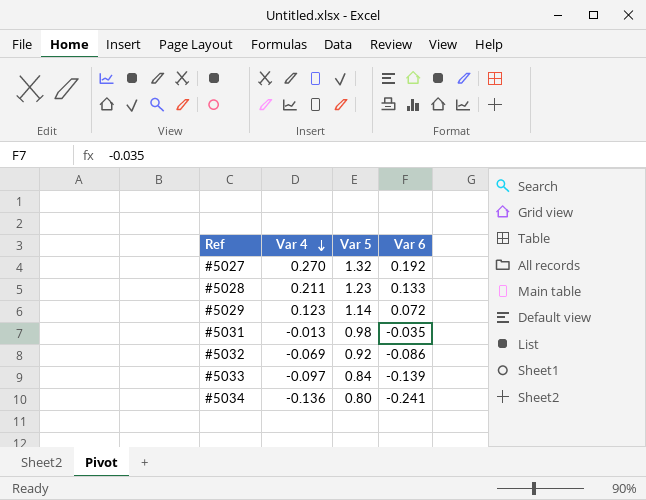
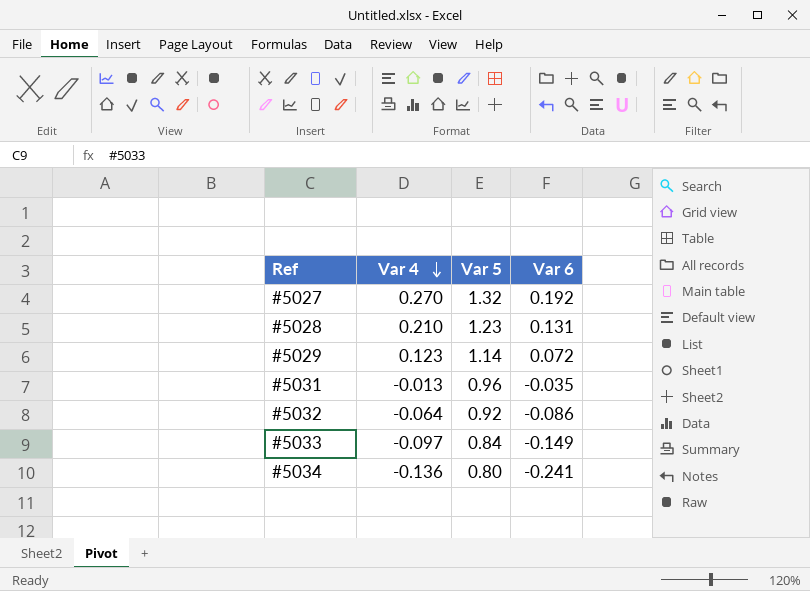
#5028 | Var 4: 0.211 -> 0.210
#5028 | Var 6: 0.133 -> 0.131
#5031 | Var 5: 0.98 -> 0.96
#5032 | Var 4: -0.069 -> -0.064
#5033 | Var 6: -0.139 -> -0.149

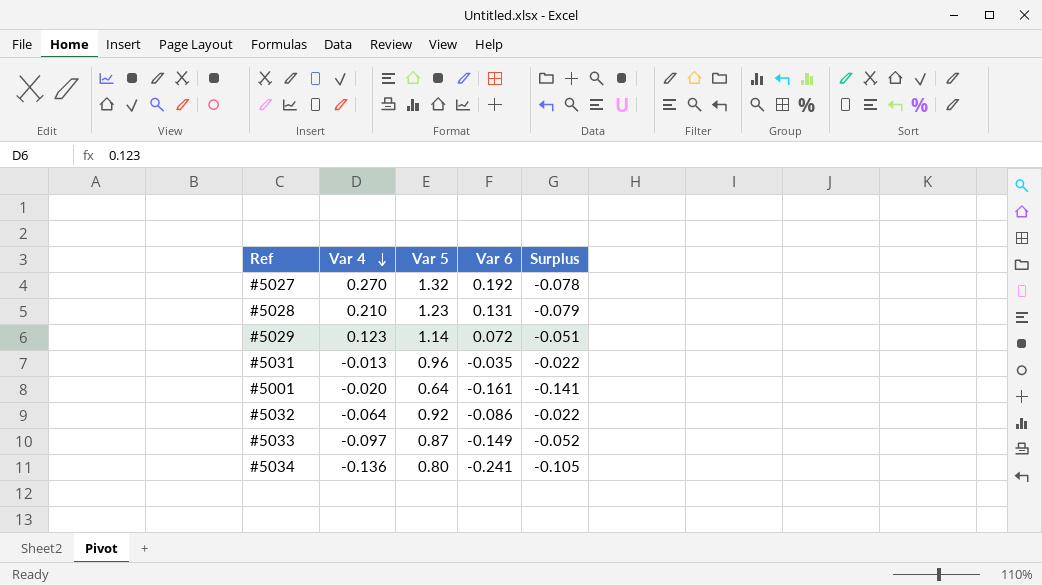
column Surplus | formula: none -> [Var 6] - [Var 4]
row #5001: none -> -0.020 | 0.64 | -0.161 | -0.141
#5033 | Var 5: 0.84 -> 0.87

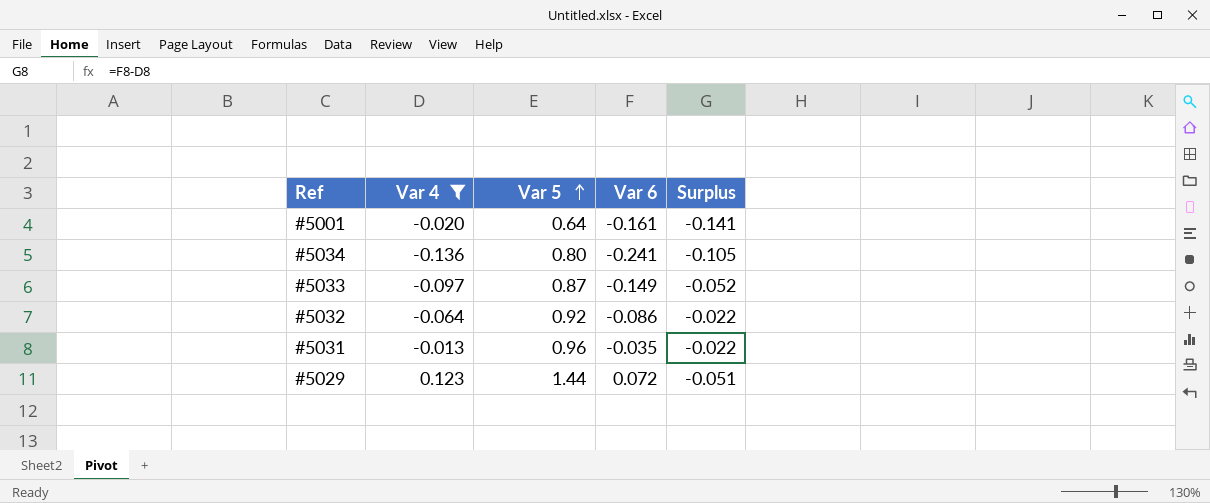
filter: none -> Var 4 <= 0.123
row order: Var 4 descending -> Var 5 ascending
#5029 | Var 5: 1.14 -> 1.44

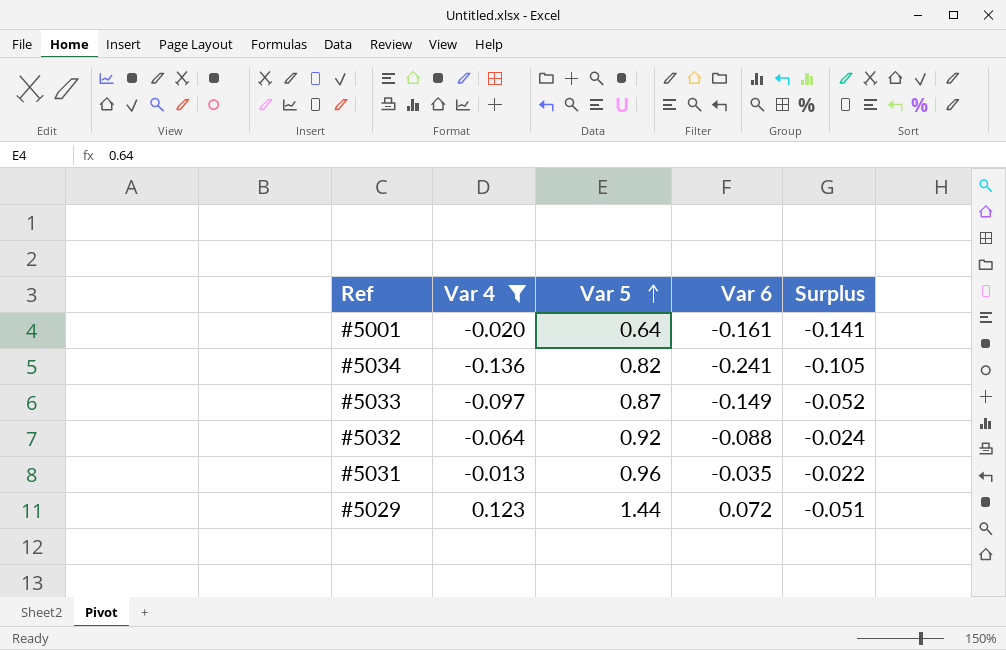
#5034 | Var 5: 0.80 -> 0.82
#5032 | Var 6: -0.086 -> -0.088
#5032 | Surplus: -0.022 -> -0.024

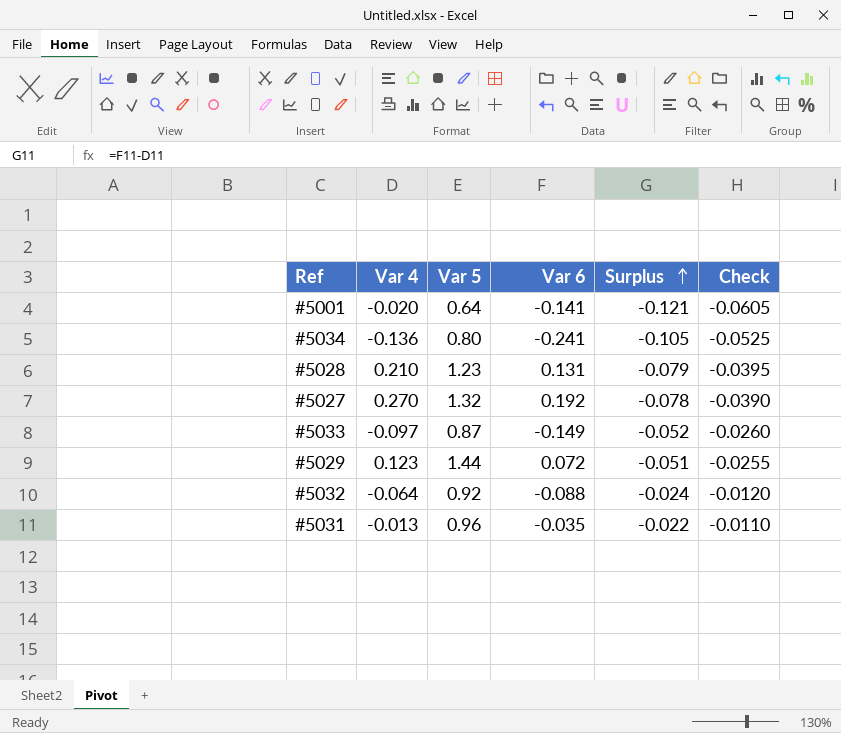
filter: Var 4 <= 0.123 -> none
row order: Var 5 ascending -> Surplus ascending
column Check | formula: none -> [Surplus] * 0.5
#5001 | Var 6: -0.161 -> -0.141
#5001 | Surplus: -0.141 -> -0.121
#5034 | Var 5: 0.82 -> 0.80

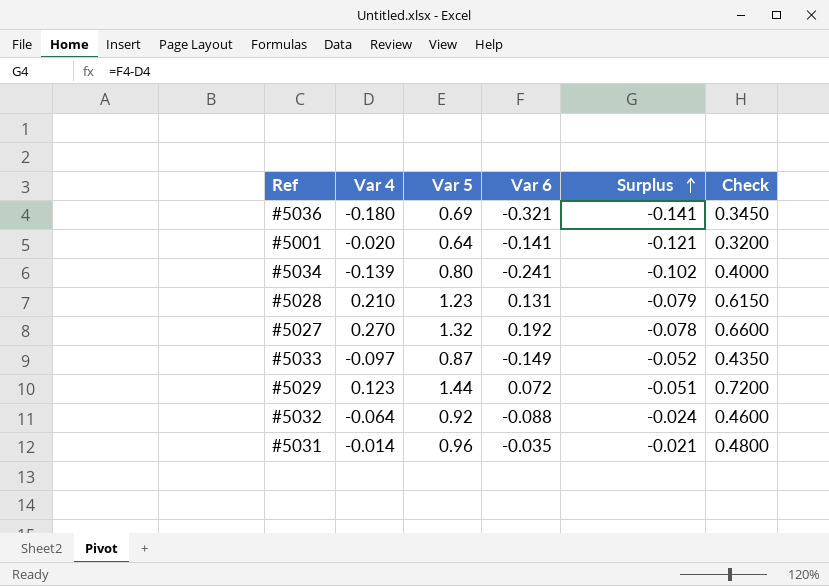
column Check | formula: [Surplus] * 0.5 -> [Var 5] * 0.5
row #5036: none -> -0.180 | 0.69 | -0.321 | -0.141 | 0.3450
#5034 | Var 4: -0.136 -> -0.139
#5034 | Surplus: -0.105 -> -0.102
#5031 | Var 4: -0.013 -> -0.014
#5031 | Surplus: -0.022 -> -0.021

